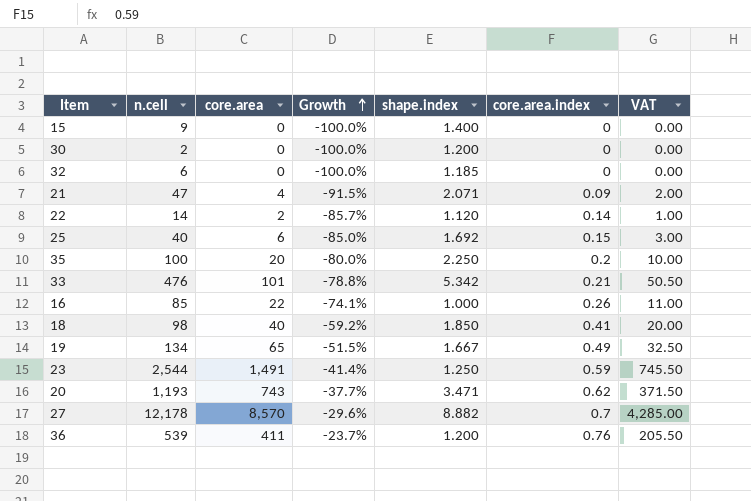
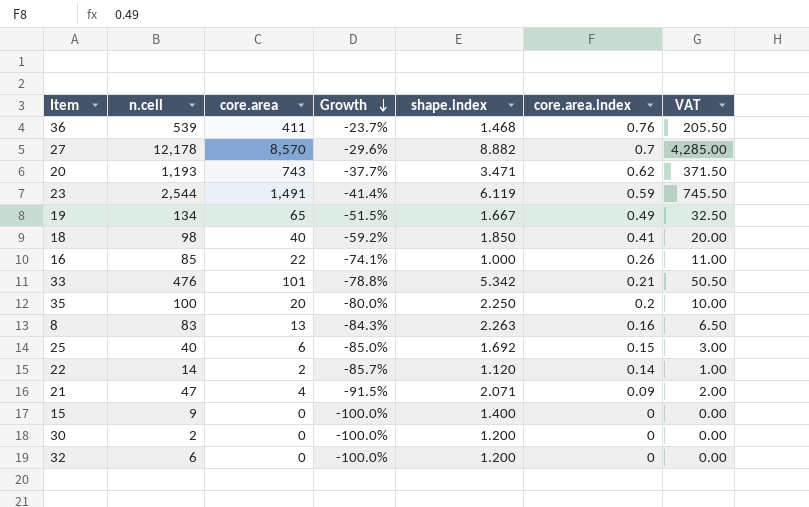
row order: Growth ascending -> Growth descending
36 | shape.index: 1.200 -> 1.468
23 | shape.index: 1.250 -> 6.119
row 8: none -> 83 | 13 | -84.3% | 2.263 | 0.16 | 6.50
32 | shape.index: 1.185 -> 1.200

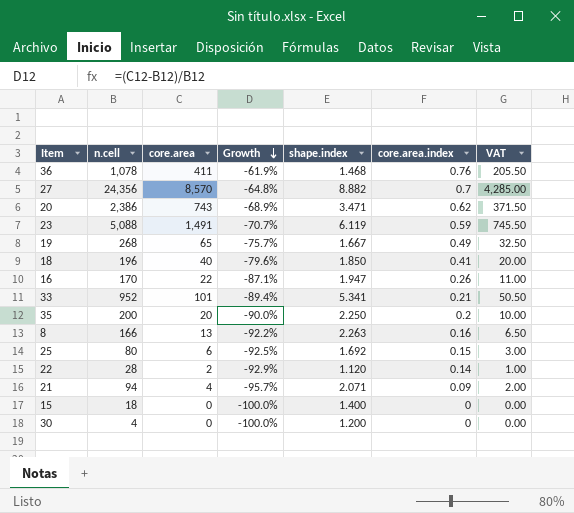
row 32: 6 | 0 | -100.0% | 1.200 | 0 | 0.00 -> none
36 | n.cell: 539 -> 1,078
36 | Growth: -23.7% -> -61.9%
27 | n.cell: 12,178 -> 24,356
27 | Growth: -29.6% -> -64.8%
20 | n.cell: 1,193 -> 2,386
20 | Growth: -37.7% -> -68.9%
23 | n.cell: 2,544 -> 5,088
23 | Growth: -41.4% -> -70.7%
19 | n.cell: 134 -> 268
19 | Growth: -51.5% -> -75.7%
18 | n.cell: 98 -> 196
18 | Growth: -59.2% -> -79.6%
16 | n.cell: 85 -> 170
16 | Growth: -74.1% -> -87.1%
16 | shape.index: 1.000 -> 1.947
33 | n.cell: 476 -> 952
33 | Growth: -78.8% -> -89.4%
33 | shape.index: 5.342 -> 5.341
35 | n.cell: 100 -> 200
35 | Growth: -80.0% -> -90.0%
8 | n.cell: 83 -> 166
8 | Growth: -84.3% -> -92.2%
25 | n.cell: 40 -> 80
25 | Growth: -85.0% -> -92.5%
22 | n.cell: 14 -> 28
22 | Growth: -85.7% -> -92.9%
21 | n.cell: 47 -> 94
21 | Growth: -91.5% -> -95.7%
15 | n.cell: 9 -> 18
30 | n.cell: 2 -> 4

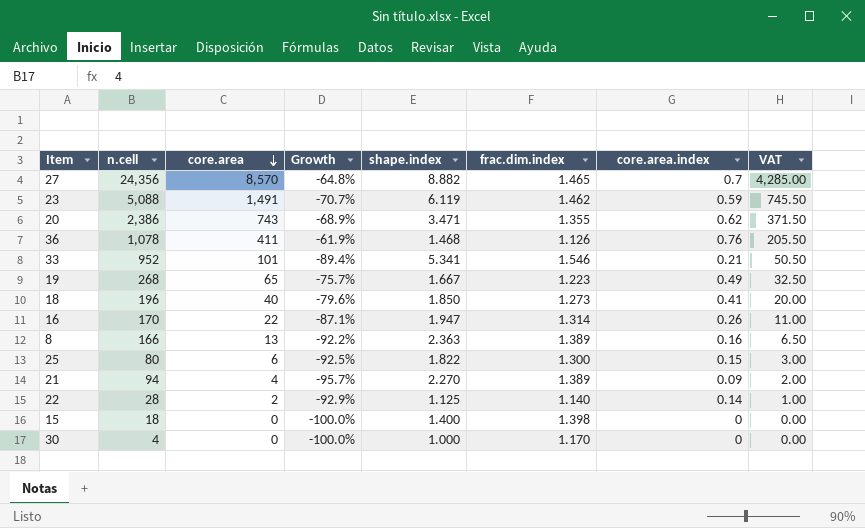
row order: Growth descending -> core.area descending
column frac.dim.index | position: none -> 6
row 35: 200 | 20 | -90.0% | 2.250 | 0.2 | 10.00 -> none
8 | shape.index: 2.263 -> 2.363
25 | shape.index: 1.692 -> 1.822
21 | shape.index: 2.071 -> 2.270
22 | shape.index: 1.120 -> 1.125
30 | shape.index: 1.200 -> 1.000

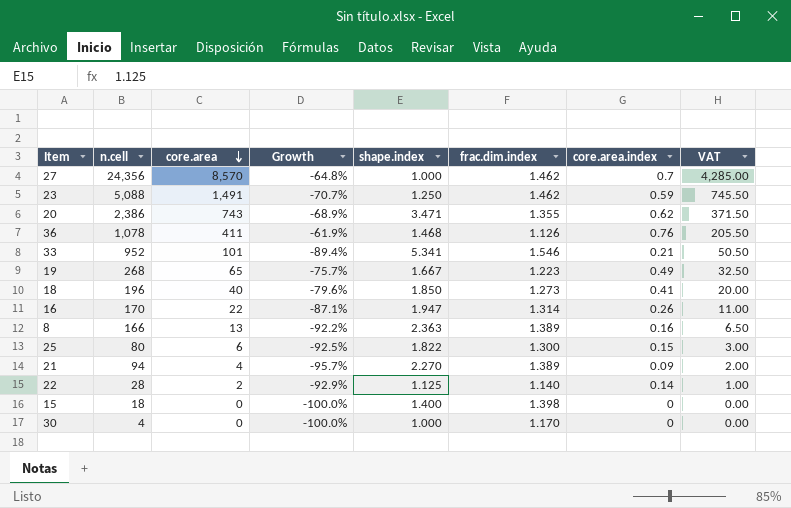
27 | shape.index: 8.882 -> 1.000
27 | frac.dim.index: 1.465 -> 1.462
23 | shape.index: 6.119 -> 1.250

